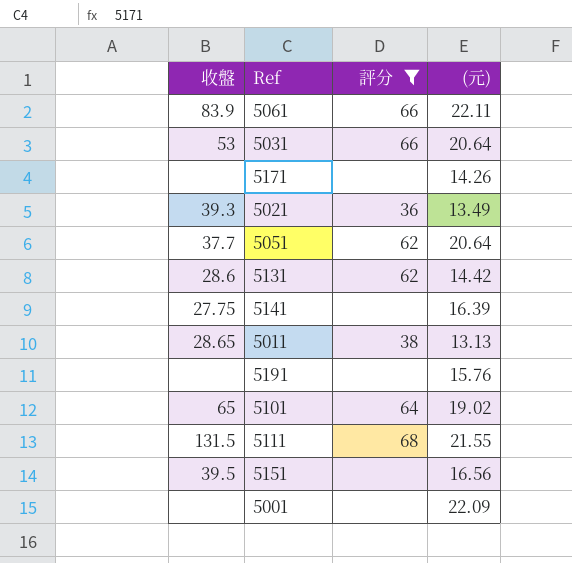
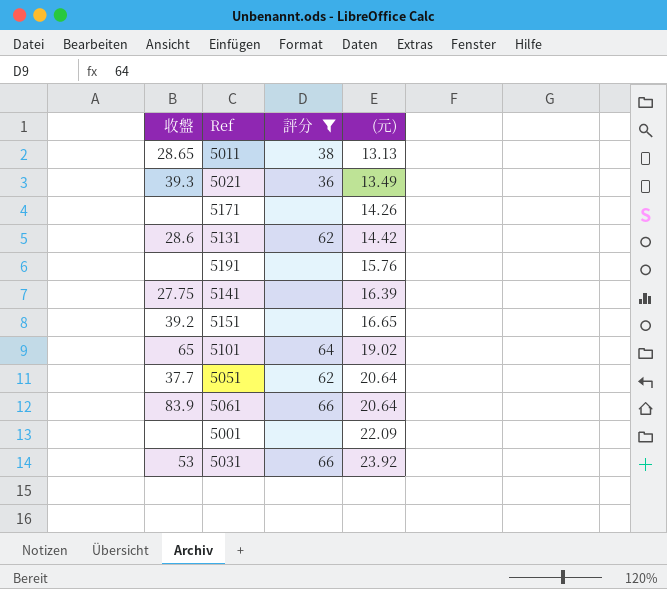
row order: none -> (元) ascending
row 5111: 131.5 | 68 | 21.55 -> none
5151 | 收盤: 39.5 -> 39.2
5151 | (元): 16.56 -> 16.65
5061 | (元): 22.11 -> 20.64
5031 | (元): 20.64 -> 23.92

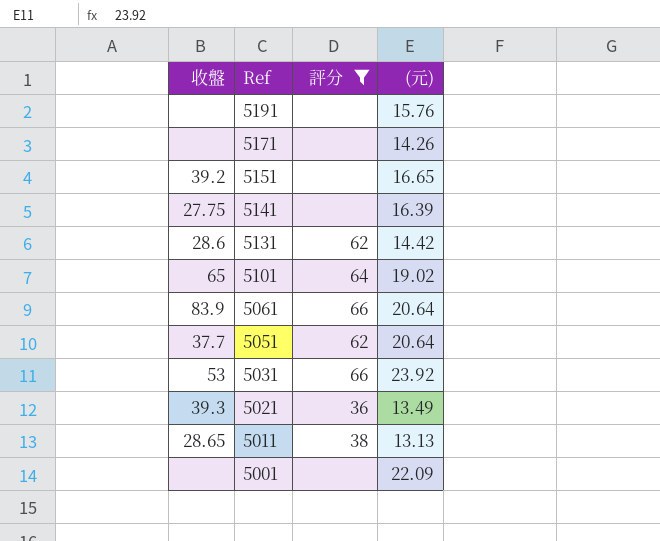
row order: (元) ascending -> Ref descending

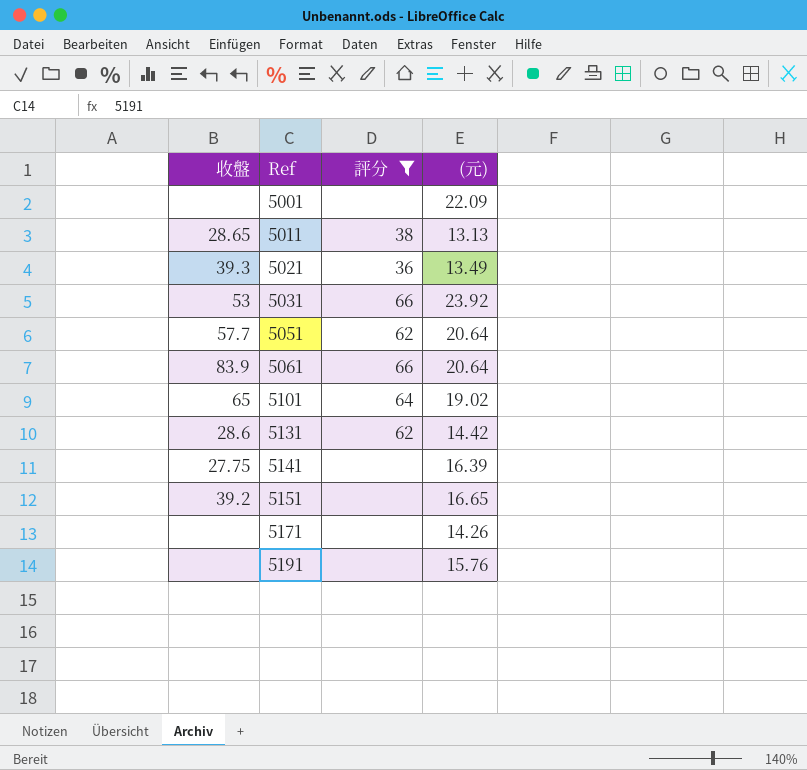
row order: Ref descending -> Ref ascending
5051 | 收盤: 37.7 -> 57.7

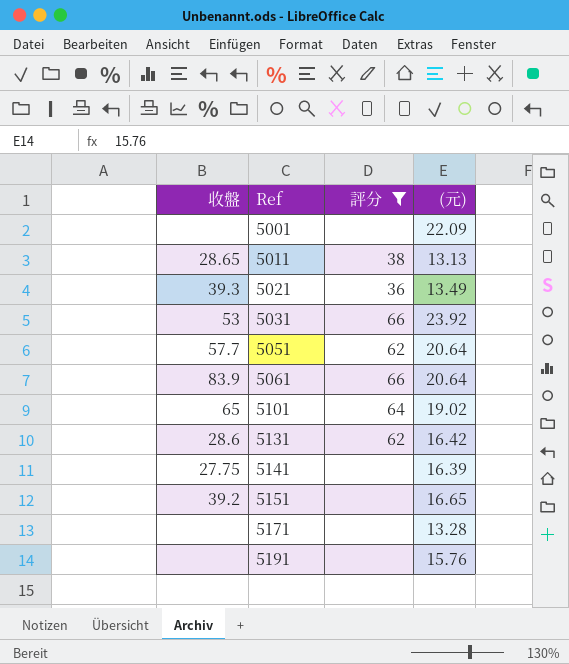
5131 | (元): 14.42 -> 16.42
5171 | (元): 14.26 -> 13.28

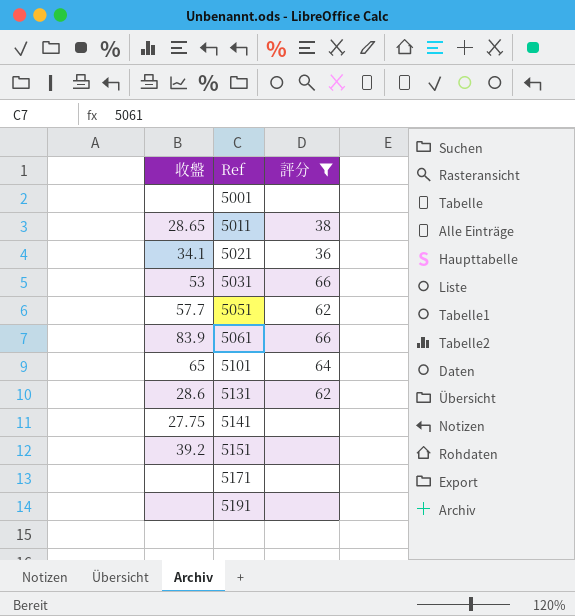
column (元) | position: 4 -> none
5021 | 收盤: 39.3 -> 34.1

